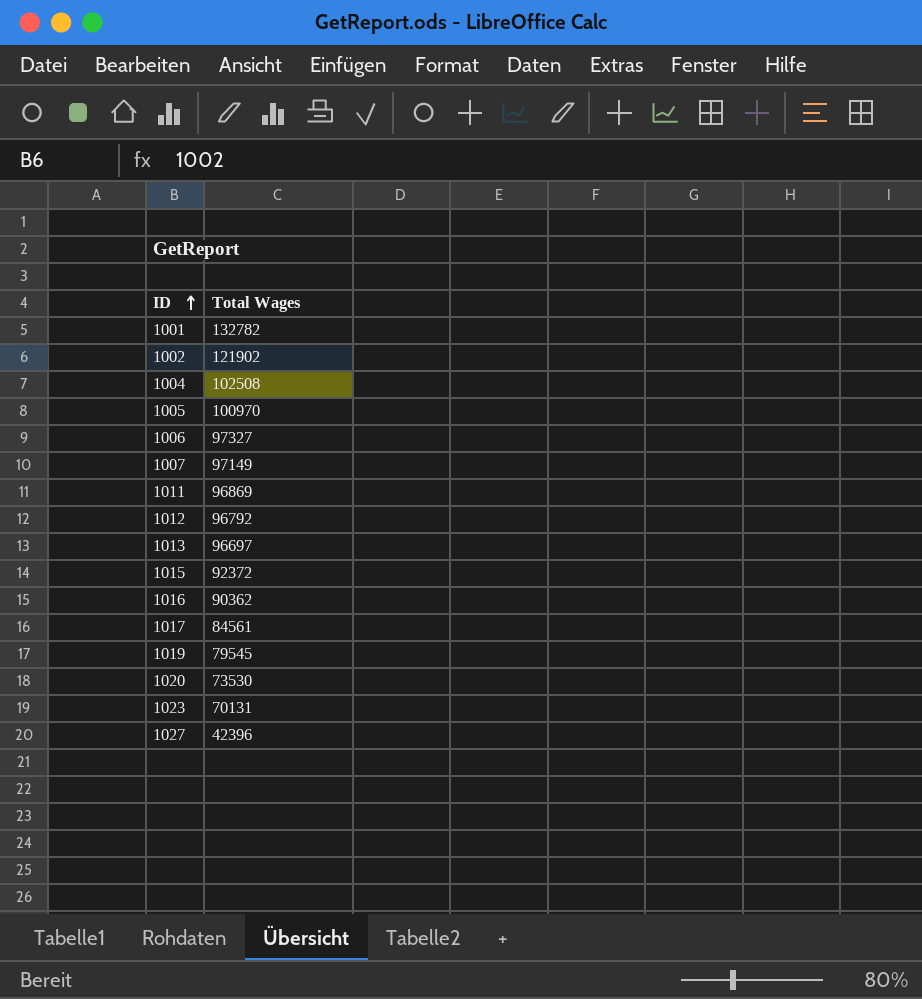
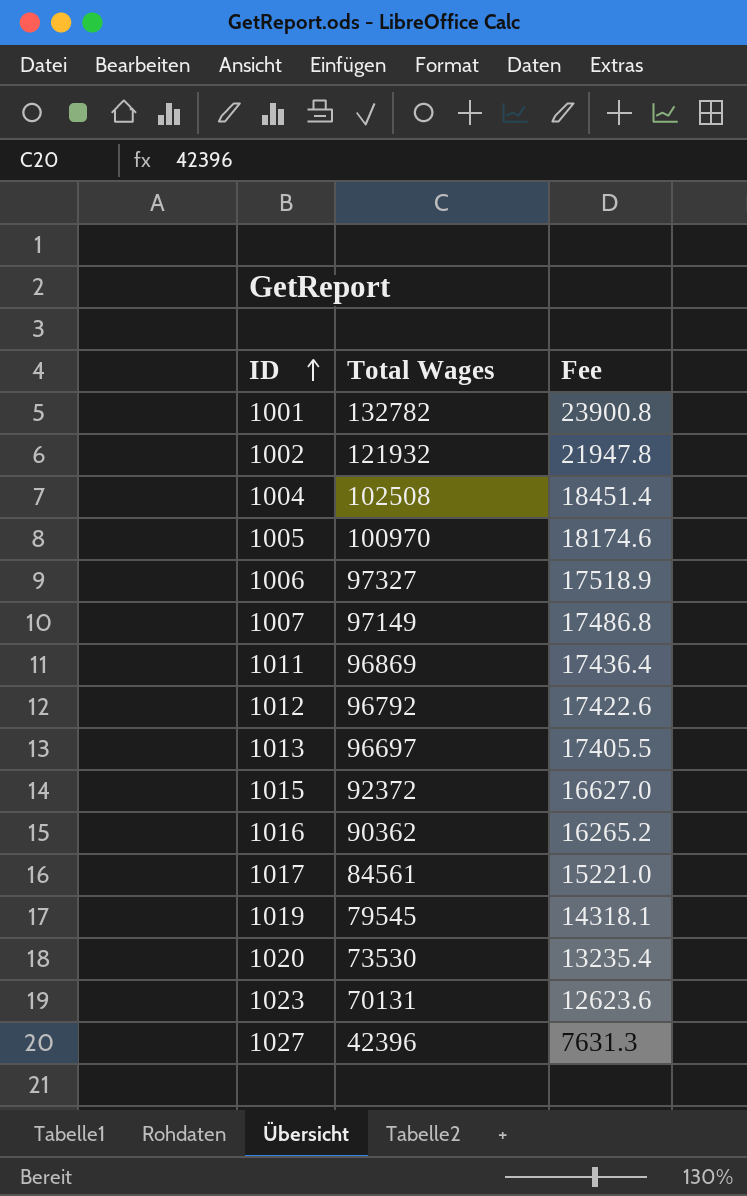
column Fee | formula: none -> [Total Wages] * 0.18
1002 | Total Wages: 121902 -> 121932

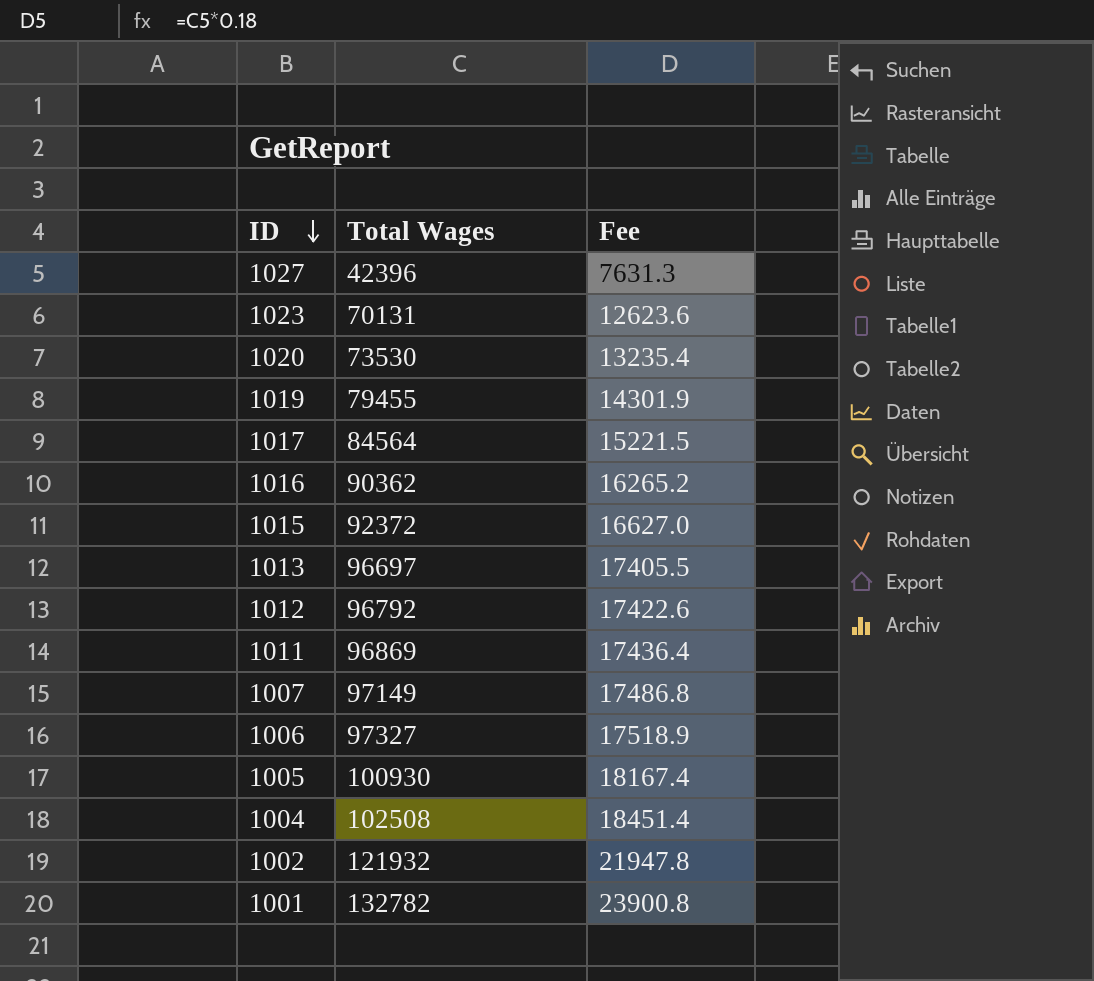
row order: ID ascending -> ID descending
1019 | Total Wages: 79545 -> 79455
1019 | Fee: 14318.1 -> 14301.9
1017 | Total Wages: 84561 -> 84564
1017 | Fee: 15221.0 -> 15221.5
1005 | Total Wages: 100970 -> 100930
1005 | Fee: 18174.6 -> 18167.4

